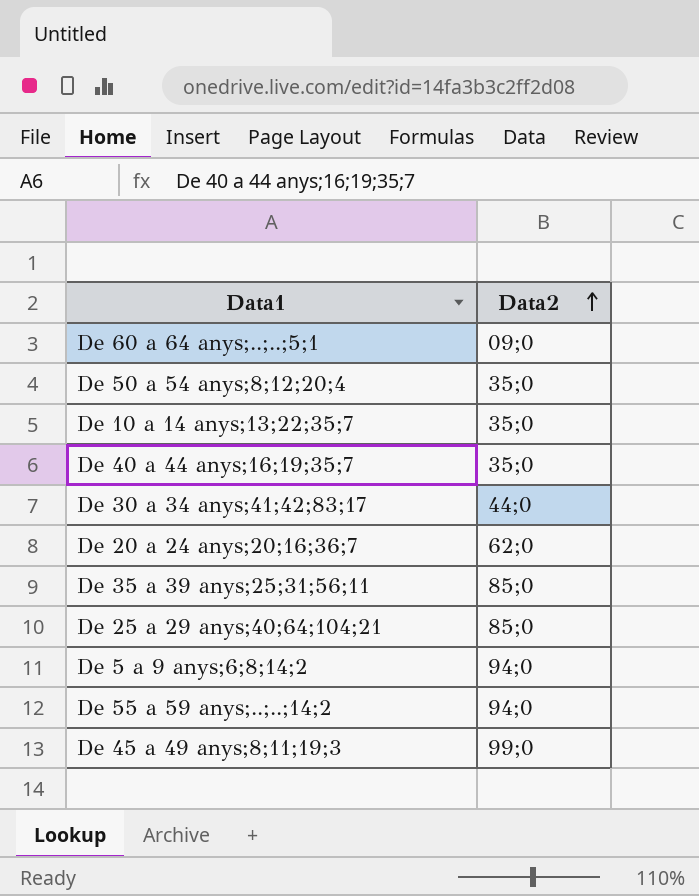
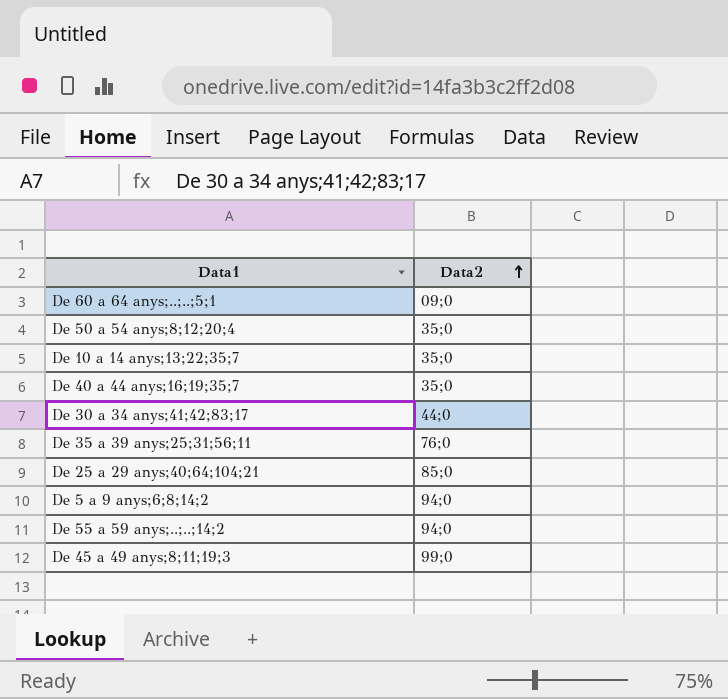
row De 20 a 24 anys;20;16;36;7: 62;0 -> none
De 35 a 39 anys;25;31;56;11 | Data2: 85;0 -> 76;0

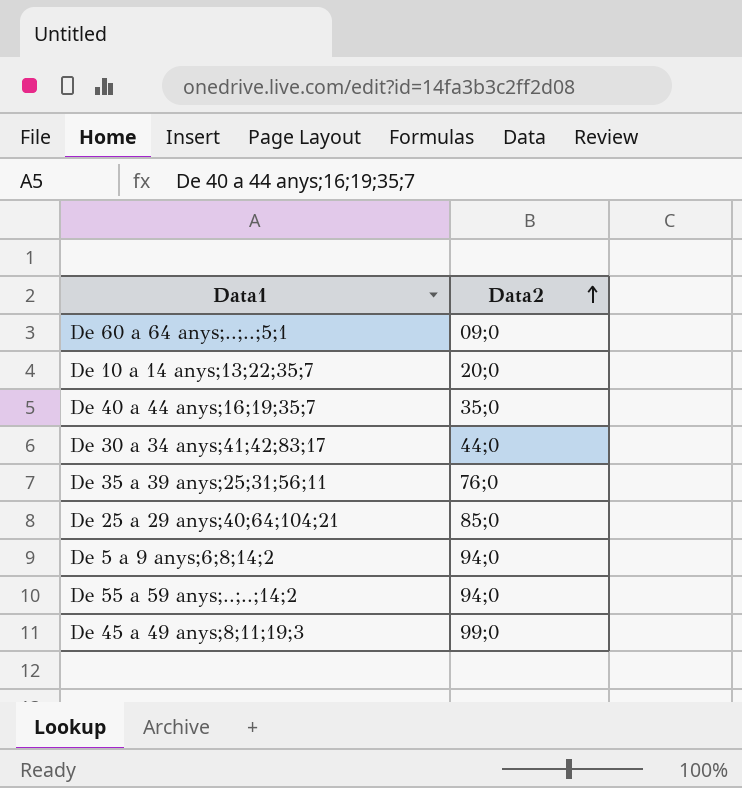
row De 50 a 54 anys;8;12;20;4: 35;0 -> none
De 10 a 14 anys;13;22;35;7 | Data2: 35;0 -> 20;0

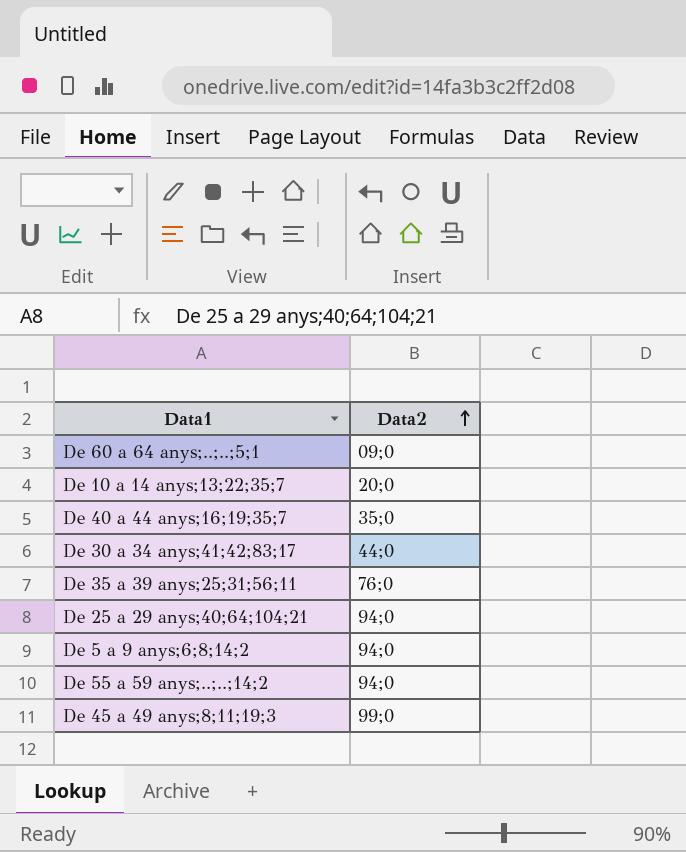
De 25 a 29 anys;40;64;104;21 | Data2: 85;0 -> 94;0

